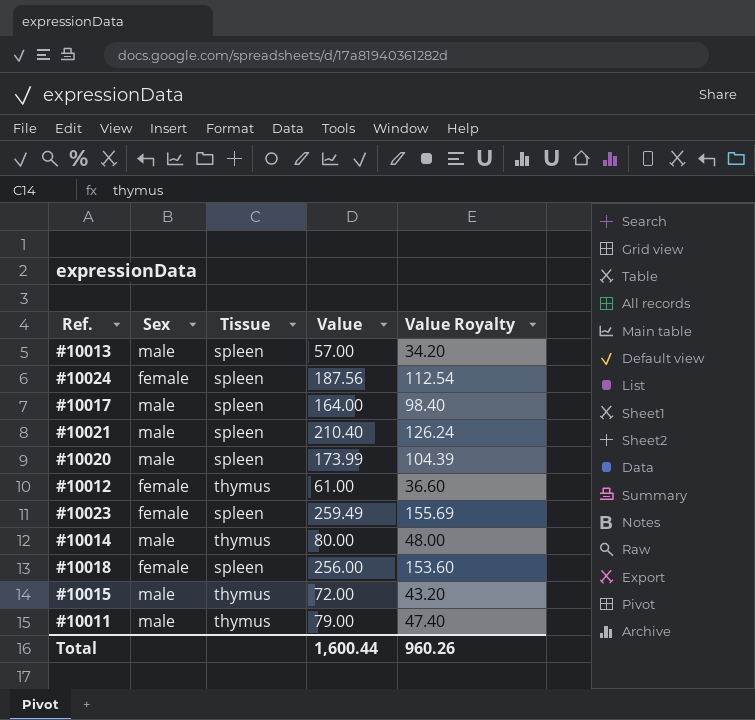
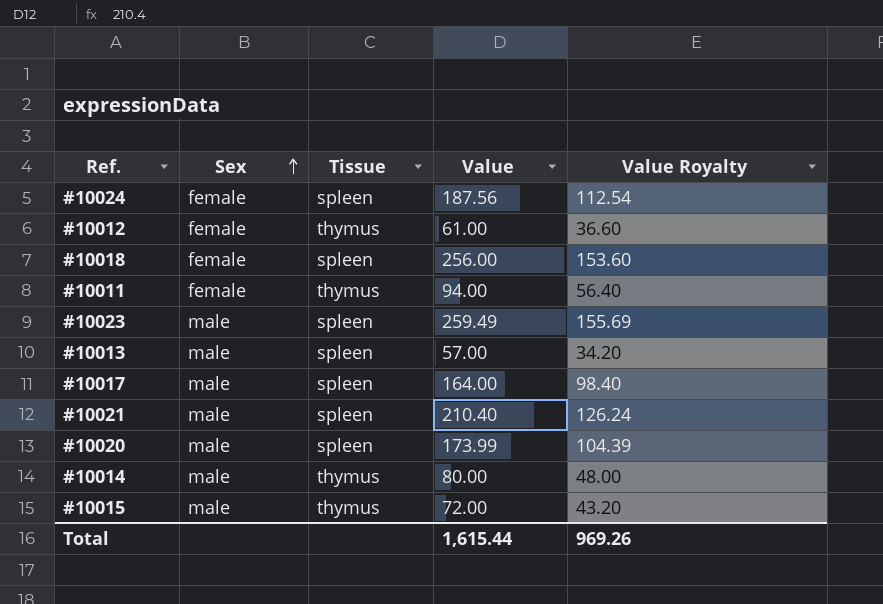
row order: none -> Sex ascending
#10011 | Sex: male -> female
#10011 | Value: 79.00 -> 94.00
#10011 | Value Royalty: 47.40 -> 56.40
#10023 | Sex: female -> male
Total | Value: 1,600.44 -> 1,615.44
Total | Value Royalty: 960.26 -> 969.26

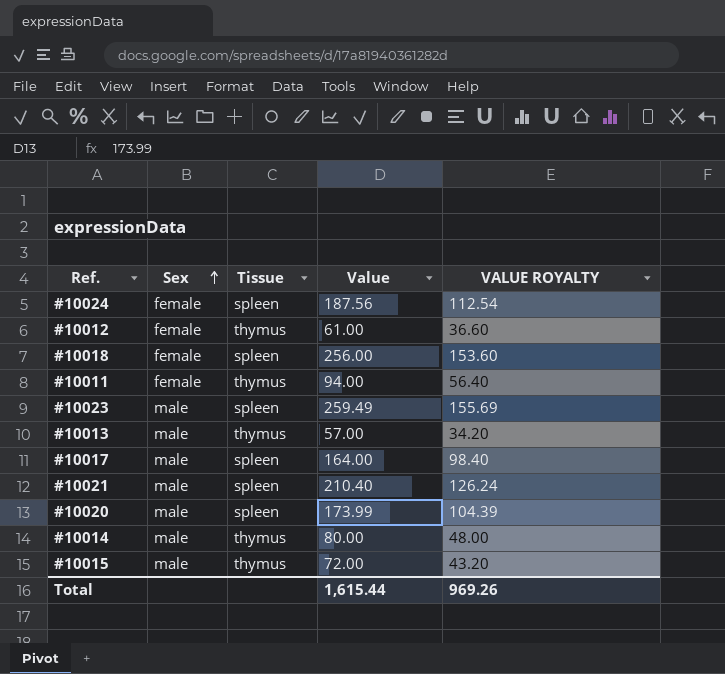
column name: Value Royalty -> VALUE ROYALTY
#10013 | Tissue: spleen -> thymus

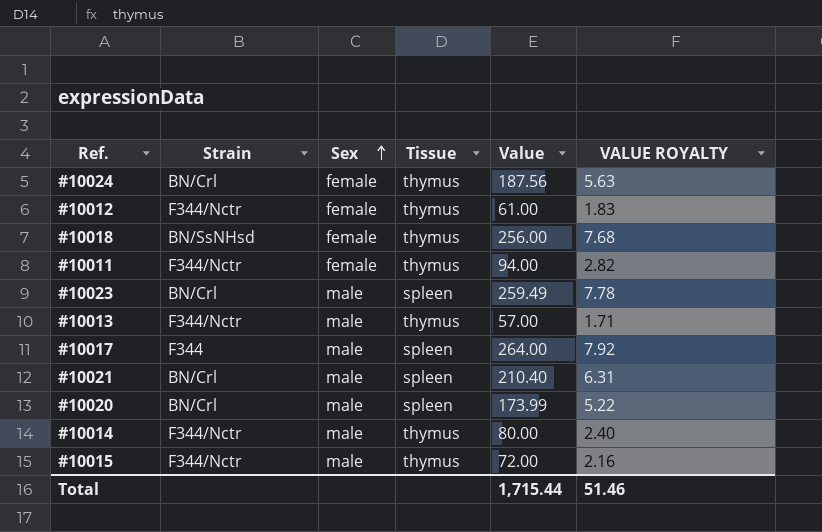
column Strain | position: none -> 2
column VALUE ROYALTY | formula: [Value] * 0.6 -> [Value] * 0.03
#10024 | Tissue: spleen -> thymus
#10018 | Tissue: spleen -> thymus
#10017 | Value: 164.00 -> 264.00
Total | Value: 1,615.44 -> 1,715.44
Total | VALUE ROYALTY: 969.26 -> 51.46

